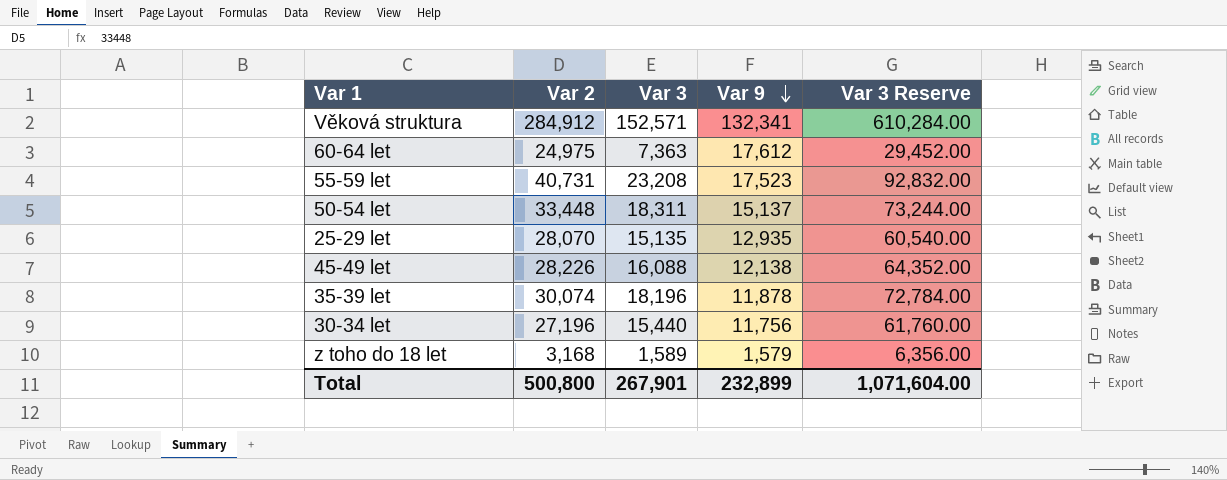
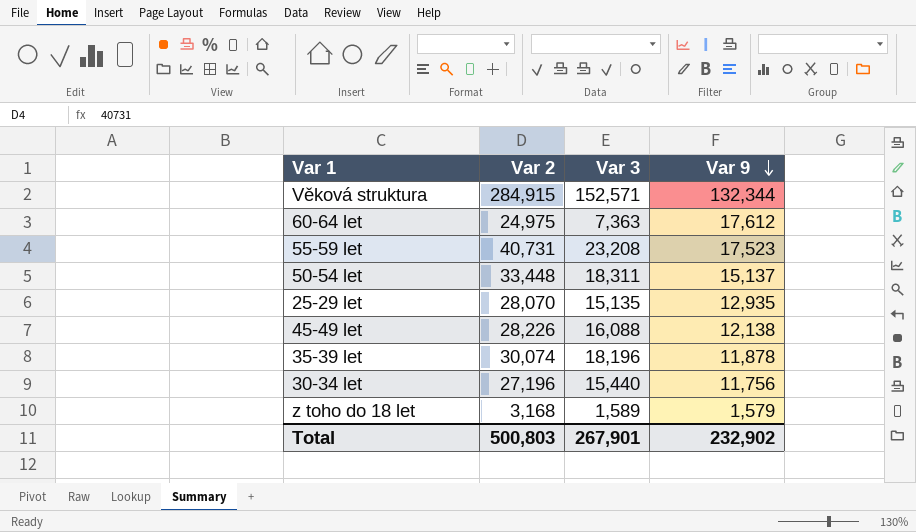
column Var 3 Reserve | formula: [Var 3] * 4 -> none
Věková struktura | Var 2: 284,912 -> 284,915
Věková struktura | Var 9: 132,341 -> 132,344
Total | Var 2: 500,800 -> 500,803
Total | Var 9: 232,899 -> 232,902

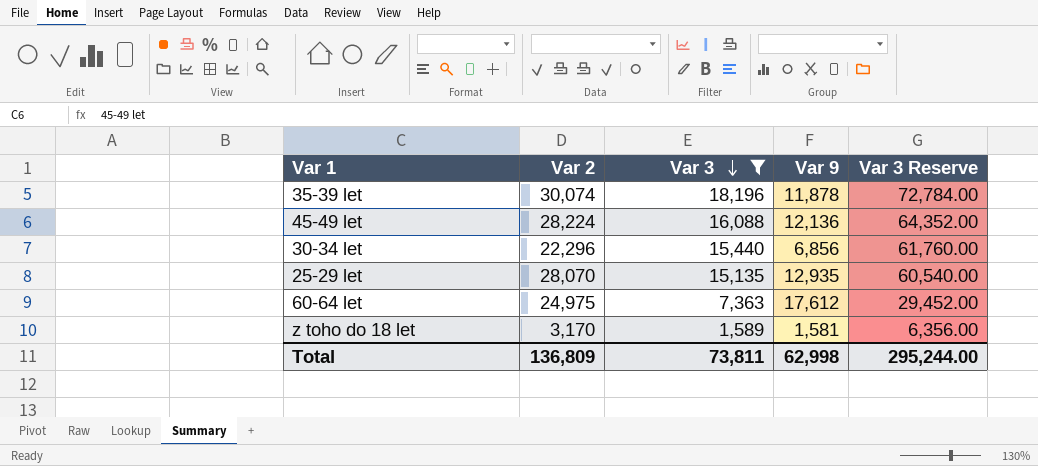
filter: none -> Var 3 <= 18,196
row order: Var 9 descending -> Var 3 descending
column Var 3 Reserve | formula: none -> [Var 3] * 4
45-49 let | Var 2: 28,226 -> 28,224
45-49 let | Var 9: 12,138 -> 12,136
30-34 let | Var 2: 27,196 -> 22,296
30-34 let | Var 9: 11,756 -> 6,856
z toho do 18 let | Var 2: 3,168 -> 3,170
z toho do 18 let | Var 9: 1,579 -> 1,581
Total | Var 2: 500,803 -> 136,809
Total | Var 3: 267,901 -> 73,811
Total | Var 9: 232,902 -> 62,998

